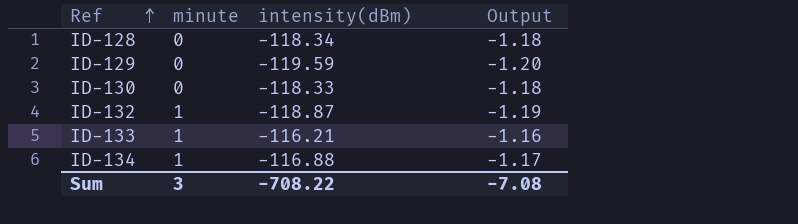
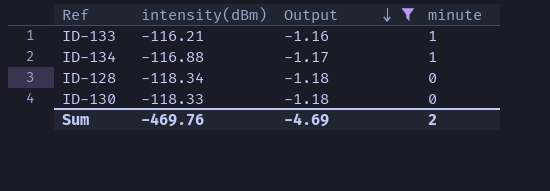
filter: none -> Output >= -1.18
row order: Ref ascending -> Output descending
column minute | position: 2 -> 4
Sum | intensity(dBm): -708.22 -> -469.76
Sum | Output: -7.08 -> -4.69
Sum | minute: 3 -> 2

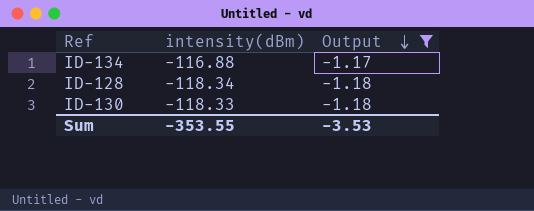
column minute | position: 4 -> none
row ID-133: -116.21 | -1.16 | 1 -> none
Sum | intensity(dBm): -469.76 -> -353.55
Sum | Output: -4.69 -> -3.53

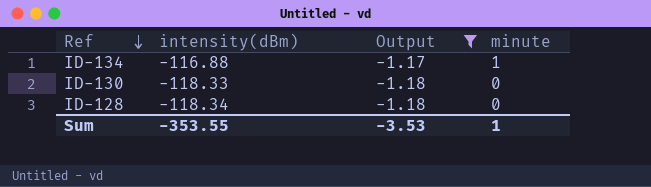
row order: Output descending -> Ref descending
column minute | position: none -> 4

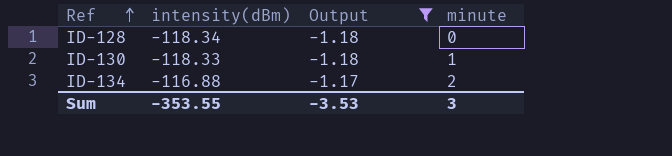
row order: Ref descending -> Ref ascending
ID-130 | minute: 0 -> 1
ID-134 | minute: 1 -> 2
Sum | minute: 1 -> 3

